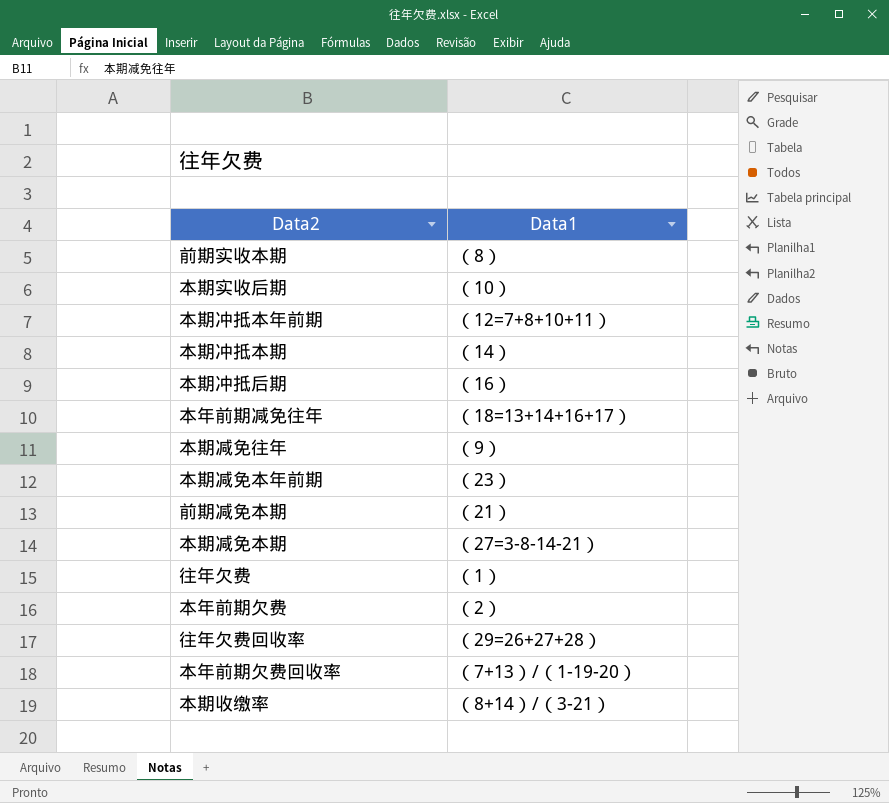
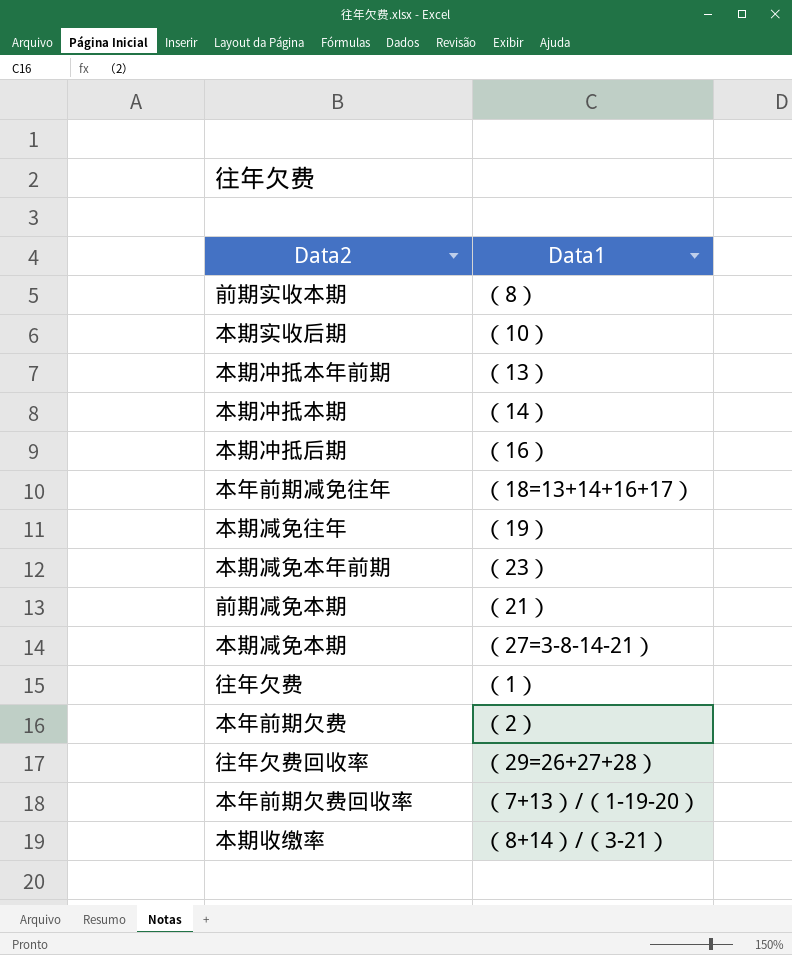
本期冲抵本年前期 | Data1: （12=7+8+10+11） -> （13）
本期减免往年 | Data1: （9） -> （19）

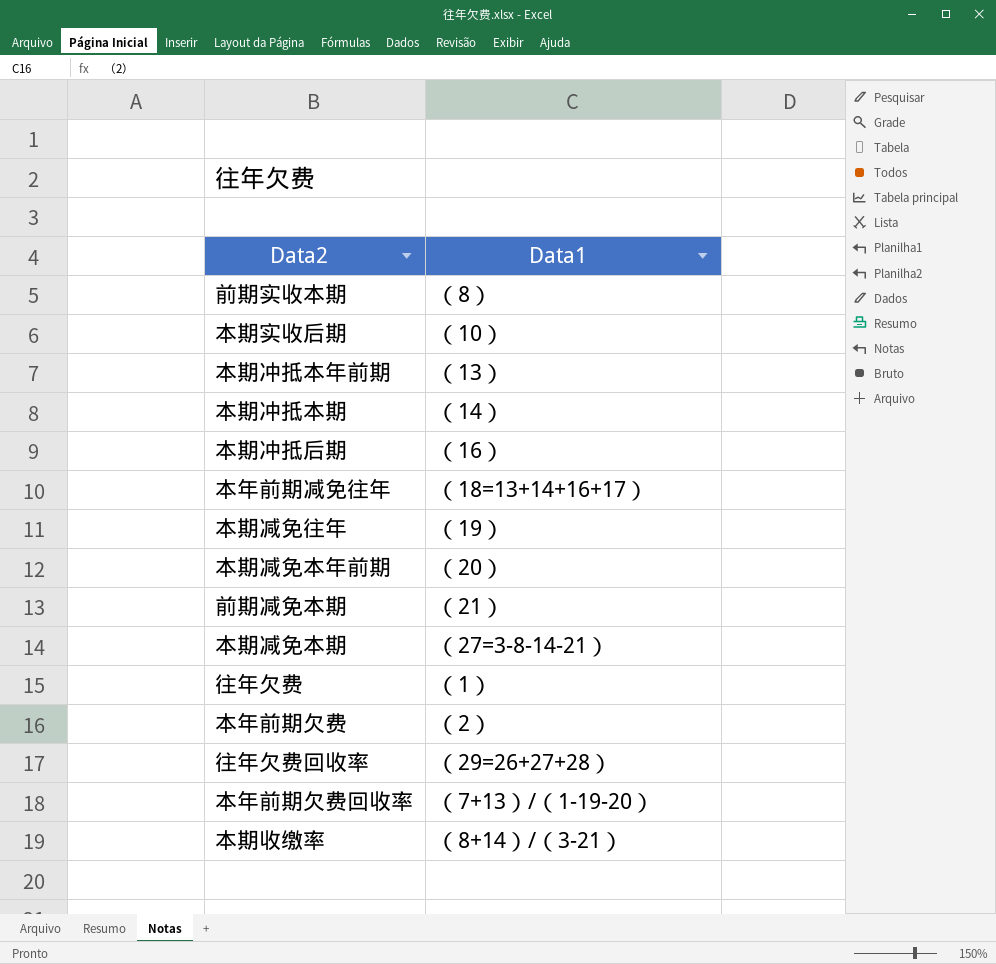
本期减免本年前期 | Data1: （23） -> （20）

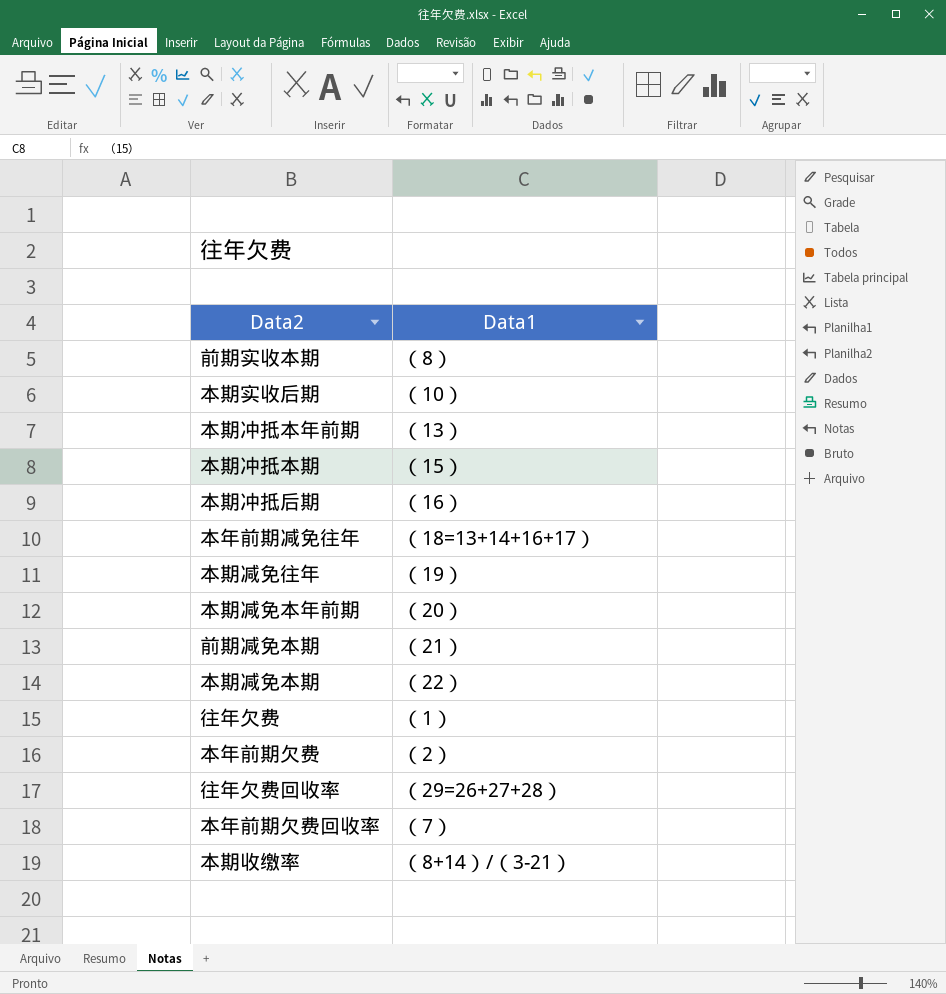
本期冲抵本期 | Data1: （14） -> （15）
本期减免本期 | Data1: （27=3-8-14-21） -> （22）
本年前期欠费回收率 | Data1: （7+13）/（1-19-20） -> （7）

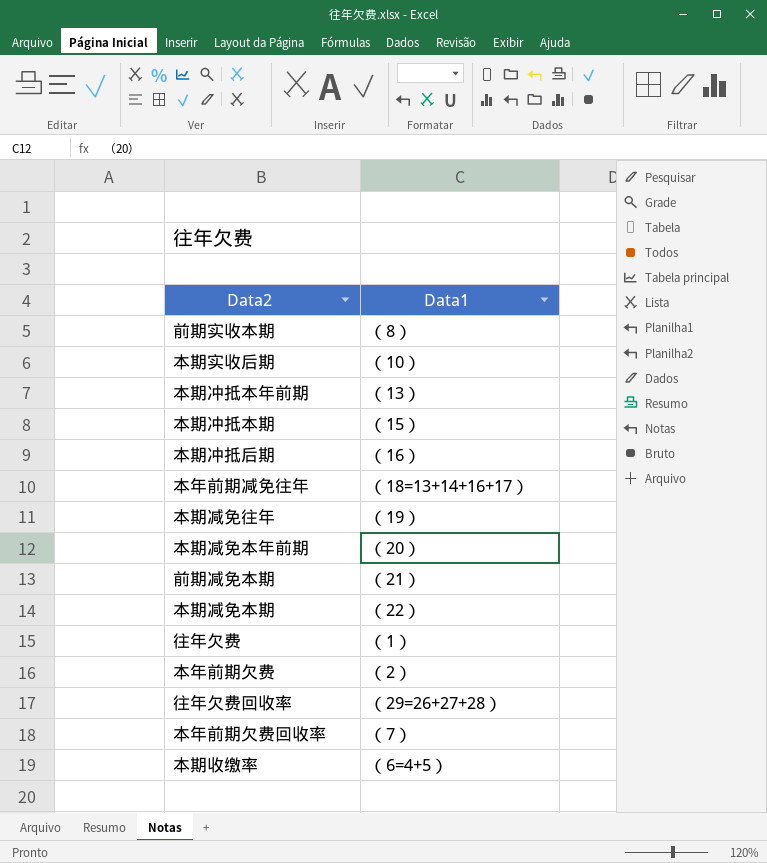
本期收缴率 | Data1: （8+14）/（3-21） -> （6=4+5）

